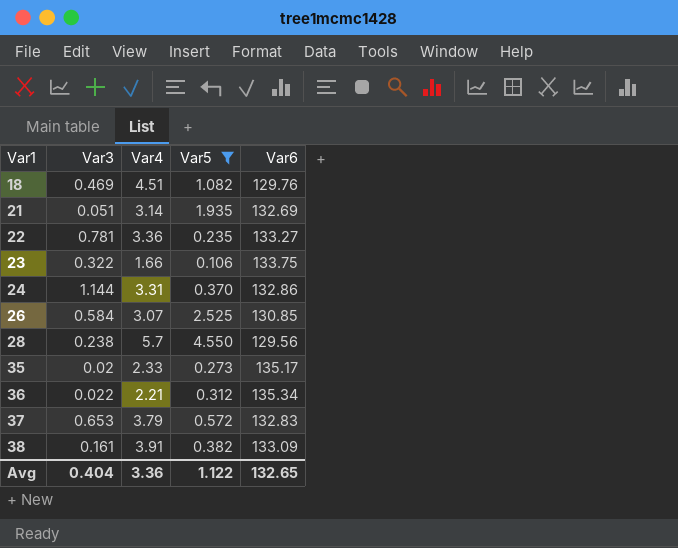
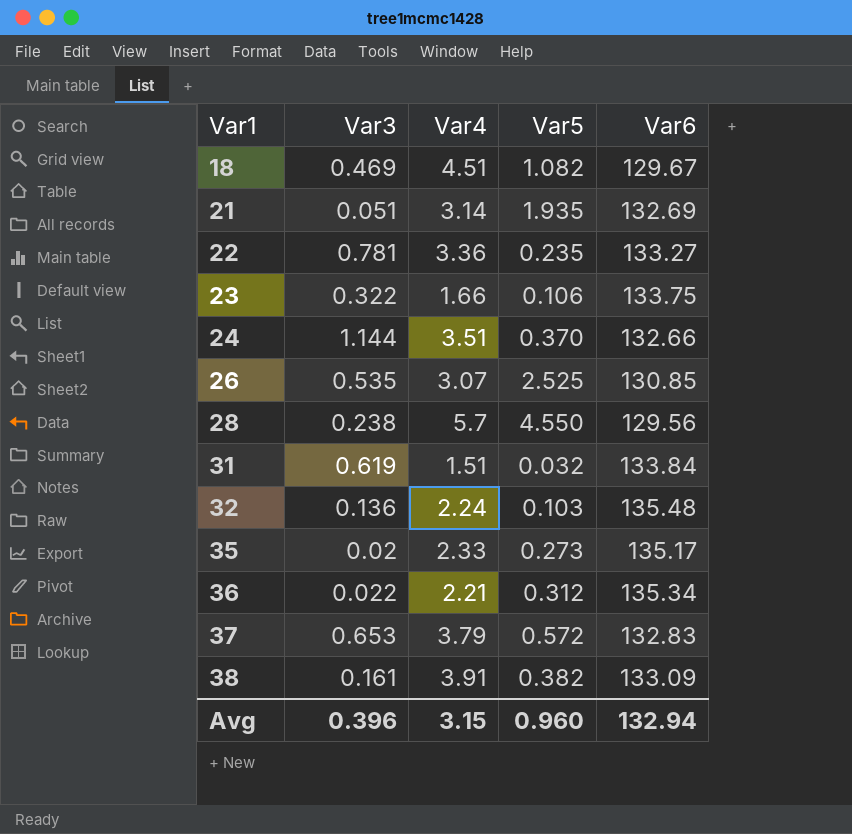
filter: Var5 >= 0.106 -> none
18 | Var6: 129.76 -> 129.67
24 | Var4: 3.31 -> 3.51
24 | Var6: 132.86 -> 132.66
26 | Var3: 0.584 -> 0.535
Avg | Var3: 0.404 -> 0.396
Avg | Var4: 3.36 -> 3.15
Avg | Var5: 1.122 -> 0.960
Avg | Var6: 132.65 -> 132.94

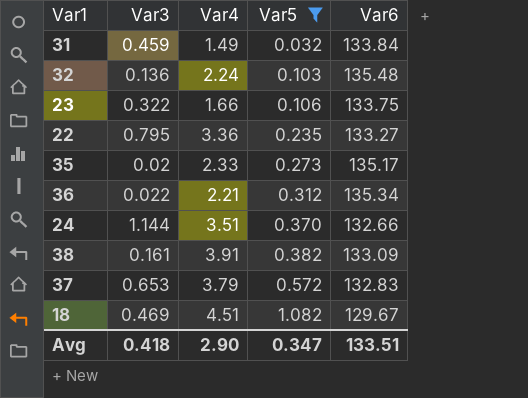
filter: none -> Var5 <= 1.082
row order: Var1 ascending -> Var5 ascending
31 | Var3: 0.619 -> 0.459
31 | Var4: 1.51 -> 1.49
22 | Var3: 0.781 -> 0.795
Avg | Var3: 0.396 -> 0.418
Avg | Var4: 3.15 -> 2.90
Avg | Var5: 0.960 -> 0.347
Avg | Var6: 132.94 -> 133.51

